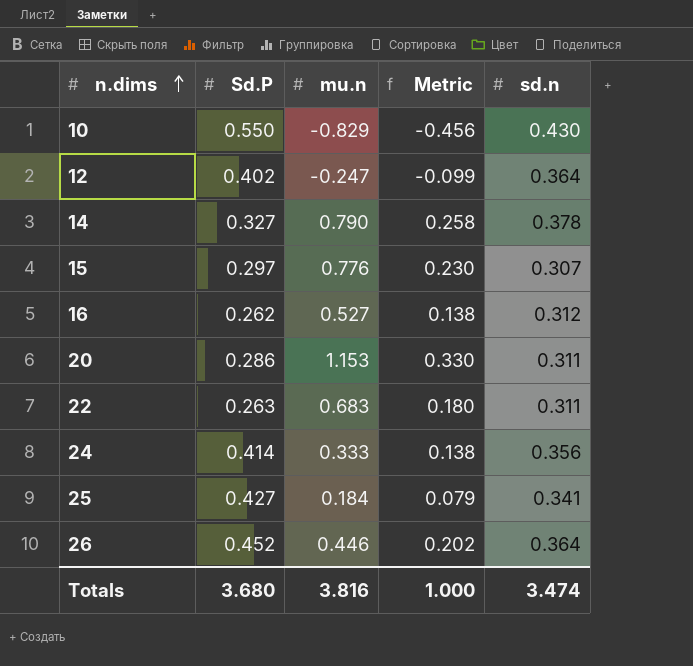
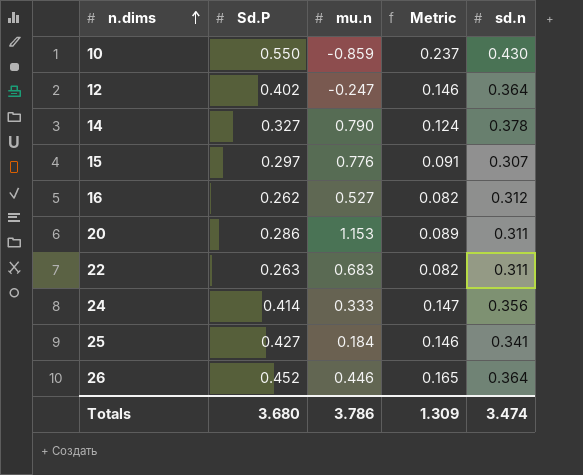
column Metric | formula: [Sd.P] * [mu.n] -> [Sd.P] * [sd.n]
10 | mu.n: -0.829 -> -0.859
Totals | mu.n: 3.816 -> 3.786
Totals | Metric: 1.000 -> 1.309

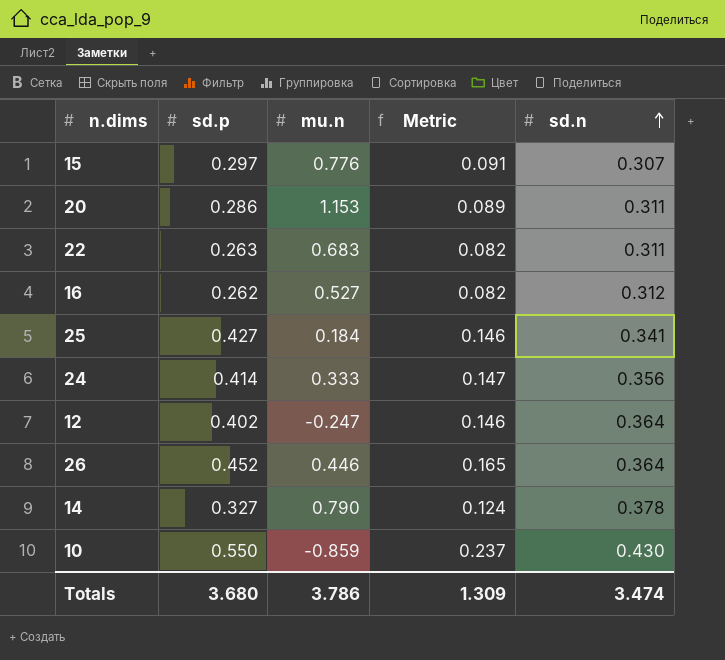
row order: n.dims ascending -> sd.n ascending
column name: Sd.P -> sd.p

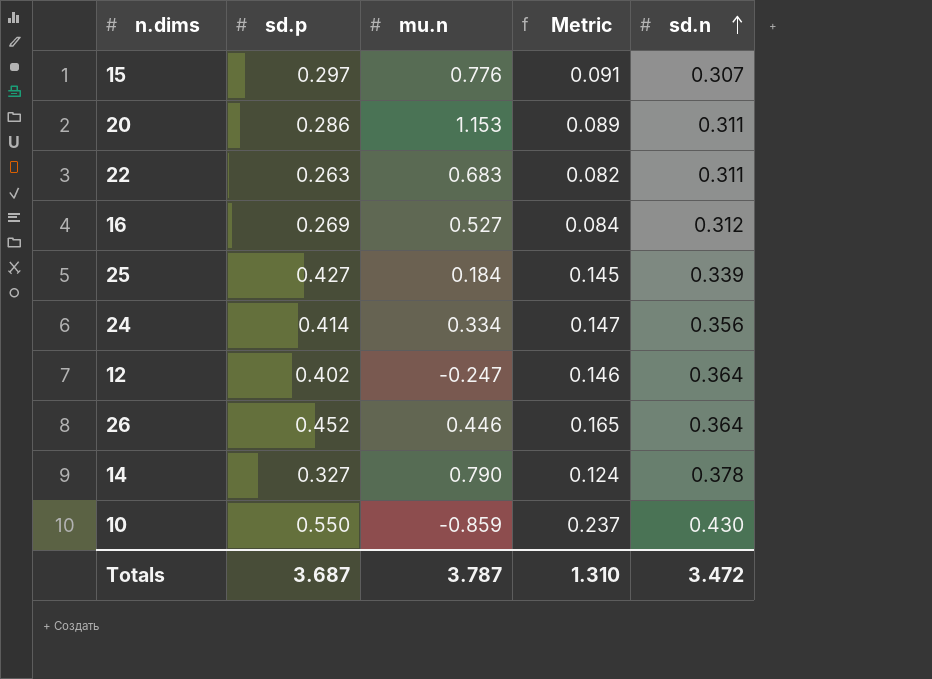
16 | sd.p: 0.262 -> 0.269
16 | Metric: 0.082 -> 0.084
25 | Metric: 0.146 -> 0.145
25 | sd.n: 0.341 -> 0.339
24 | mu.n: 0.333 -> 0.334
Totals | sd.p: 3.680 -> 3.687
Totals | mu.n: 3.786 -> 3.787
Totals | Metric: 1.309 -> 1.310
Totals | sd.n: 3.474 -> 3.472

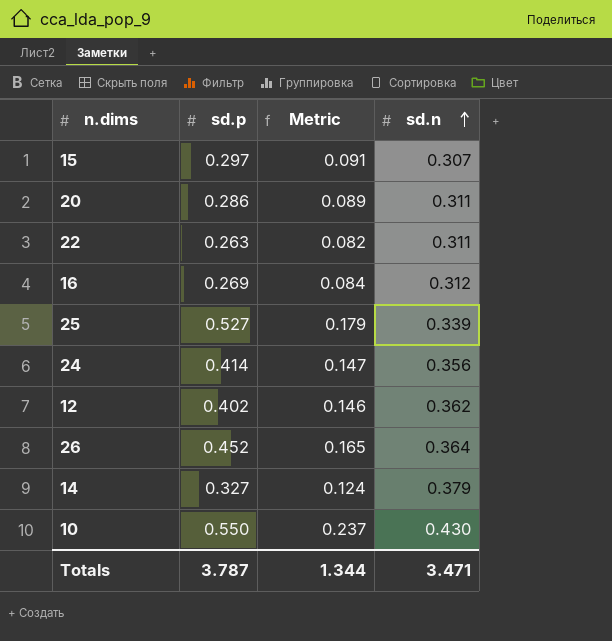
column mu.n | position: 3 -> none
25 | sd.p: 0.427 -> 0.527
25 | Metric: 0.145 -> 0.179
12 | sd.n: 0.364 -> 0.362
14 | sd.n: 0.378 -> 0.379
Totals | sd.p: 3.687 -> 3.787
Totals | Metric: 1.310 -> 1.344
Totals | sd.n: 3.472 -> 3.471

